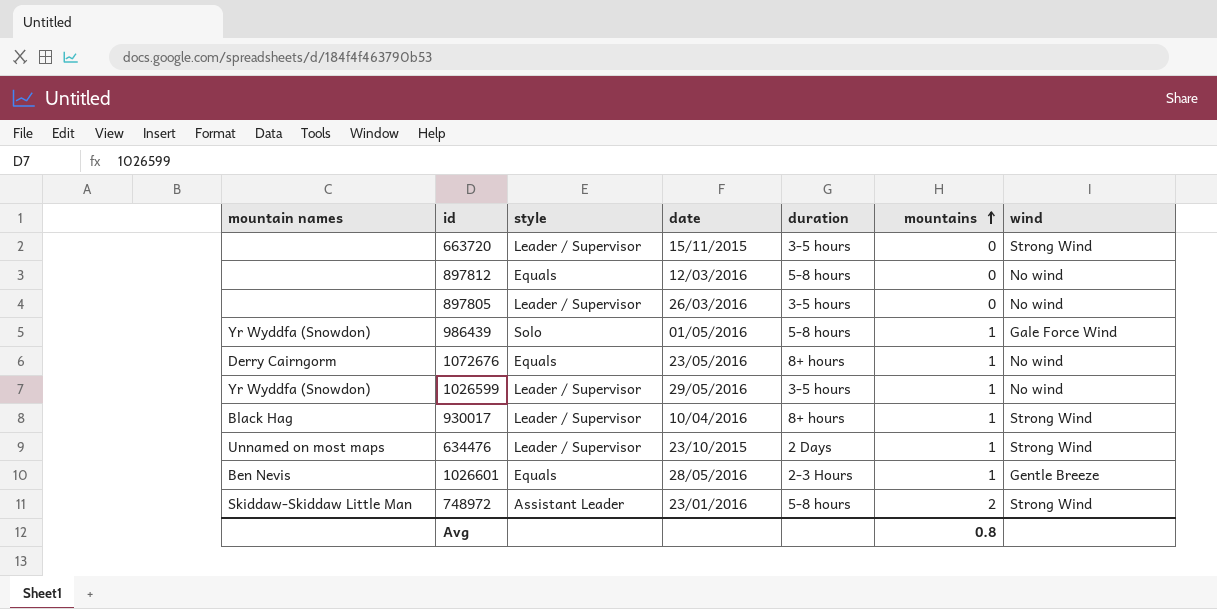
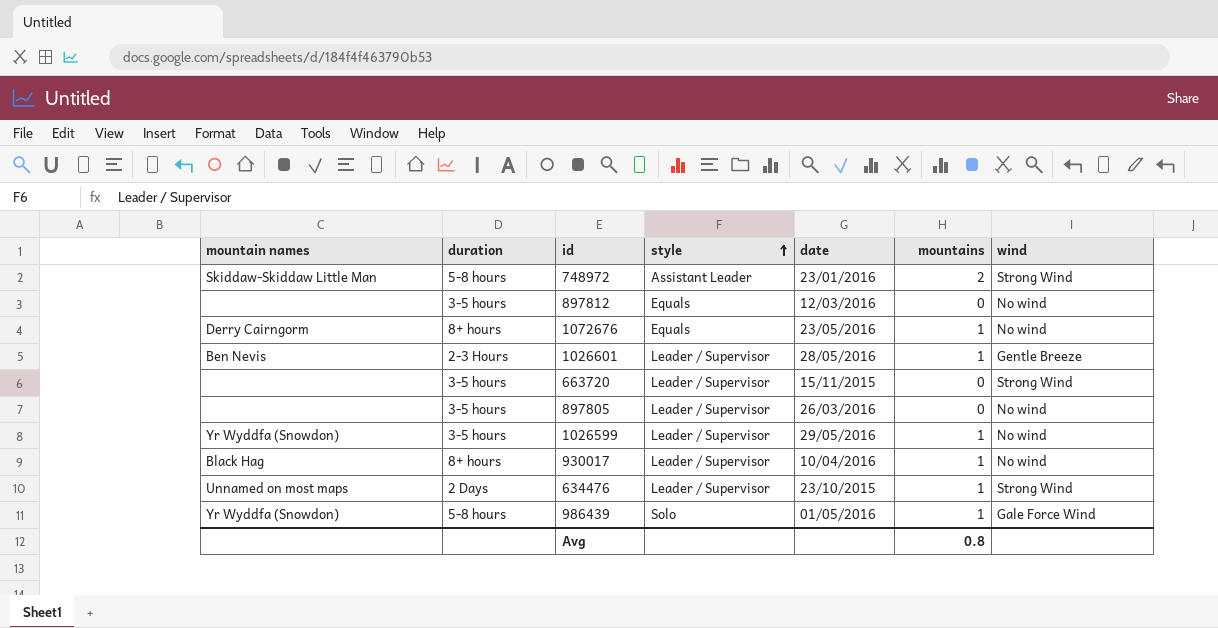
row order: mountains ascending -> style ascending
column duration | position: 5 -> 2
897812 | duration: 5-8 hours -> 3-5 hours
1026601 | style: Equals -> Leader / Supervisor
930017 | wind: Strong Wind -> No wind

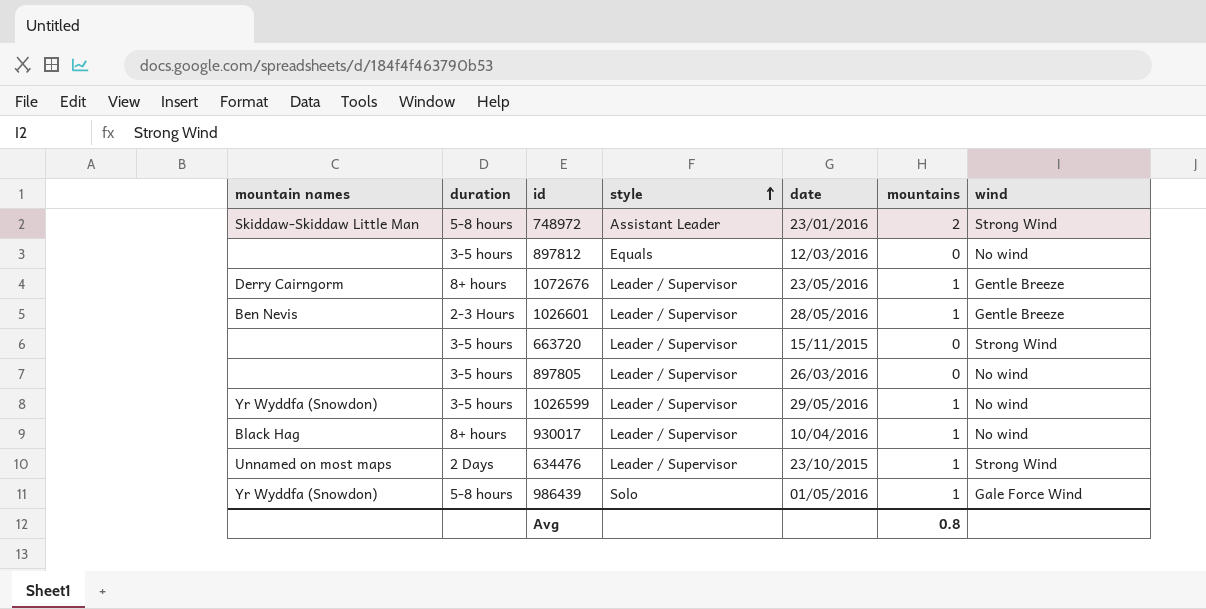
1072676 | style: Equals -> Leader / Supervisor
1072676 | wind: No wind -> Gentle Breeze

